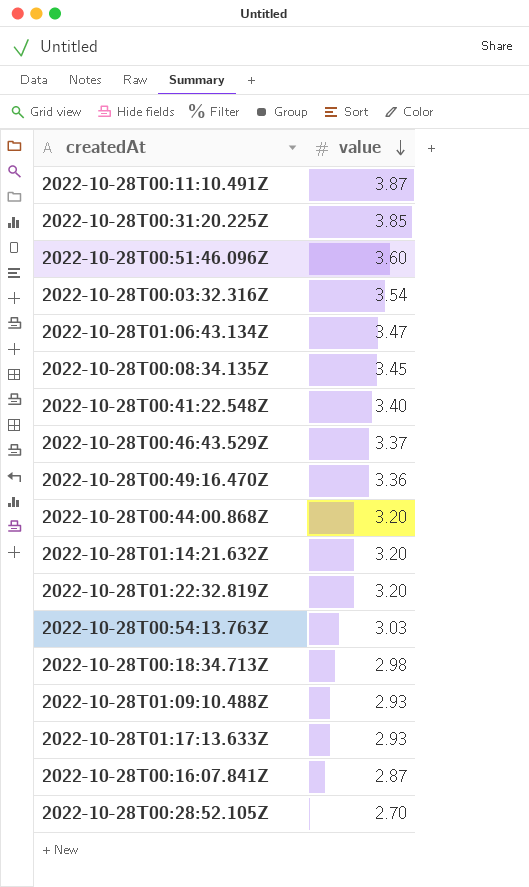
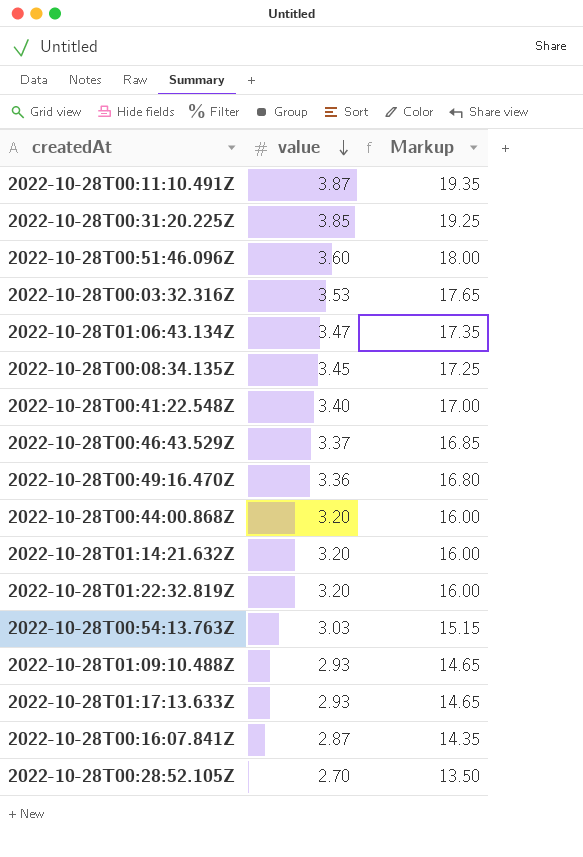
column Markup | formula: none -> [value] * 5
row 2022-10-28T00:18:34.713Z: 2.98 -> none
2022-10-28T00:03:32.316Z | value: 3.54 -> 3.53

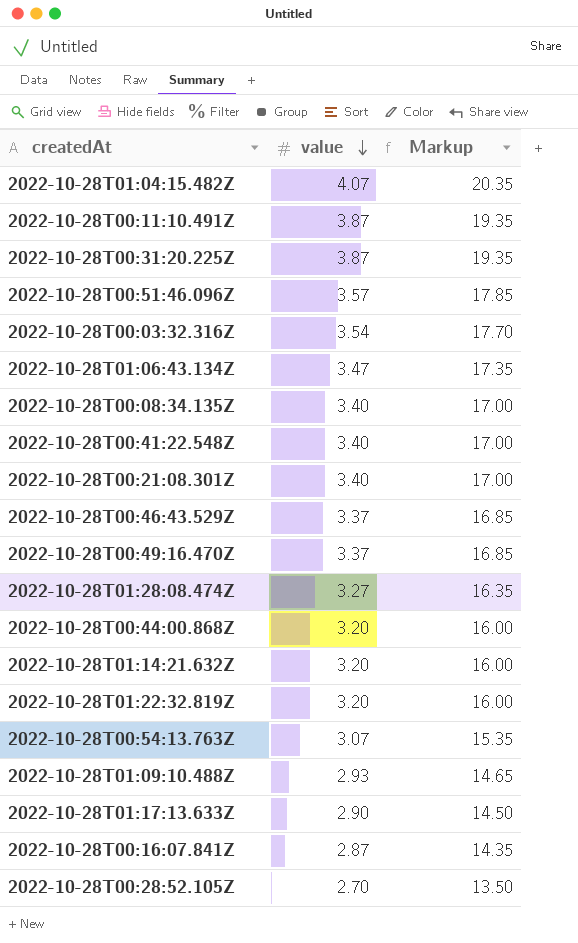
row 2022-10-28T01:04:15.482Z: none -> 4.07 | 20.35
2022-10-28T00:31:20.225Z | value: 3.85 -> 3.87
2022-10-28T00:31:20.225Z | Markup: 19.25 -> 19.35
2022-10-28T00:51:46.096Z | value: 3.60 -> 3.57
2022-10-28T00:51:46.096Z | Markup: 18.00 -> 17.85
2022-10-28T00:03:32.316Z | value: 3.53 -> 3.54
2022-10-28T00:03:32.316Z | Markup: 17.65 -> 17.70
2022-10-28T00:08:34.135Z | value: 3.45 -> 3.40
2022-10-28T00:08:34.135Z | Markup: 17.25 -> 17.00
row 2022-10-28T00:21:08.301Z: none -> 3.40 | 17.00
2022-10-28T00:49:16.470Z | value: 3.36 -> 3.37
2022-10-28T00:49:16.470Z | Markup: 16.80 -> 16.85
row 2022-10-28T01:28:08.474Z: none -> 3.27 | 16.35
2022-10-28T00:54:13.763Z | value: 3.03 -> 3.07
2022-10-28T00:54:13.763Z | Markup: 15.15 -> 15.35
2022-10-28T01:17:13.633Z | value: 2.93 -> 2.90
2022-10-28T01:17:13.633Z | Markup: 14.65 -> 14.50

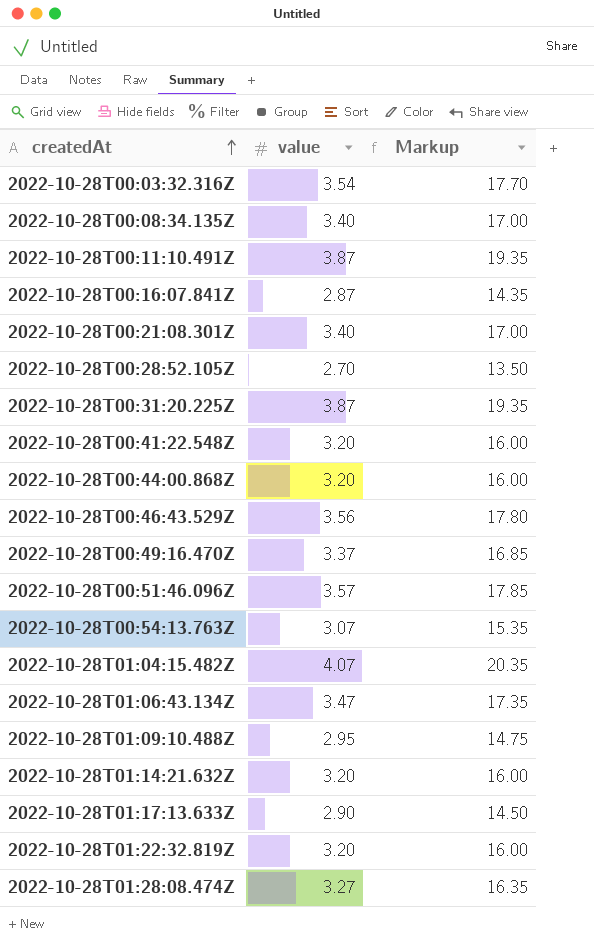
row order: value descending -> createdAt ascending
2022-10-28T00:41:22.548Z | value: 3.40 -> 3.20
2022-10-28T00:41:22.548Z | Markup: 17.00 -> 16.00
2022-10-28T00:46:43.529Z | value: 3.37 -> 3.56
2022-10-28T00:46:43.529Z | Markup: 16.85 -> 17.80
2022-10-28T01:09:10.488Z | value: 2.93 -> 2.95
2022-10-28T01:09:10.488Z | Markup: 14.65 -> 14.75

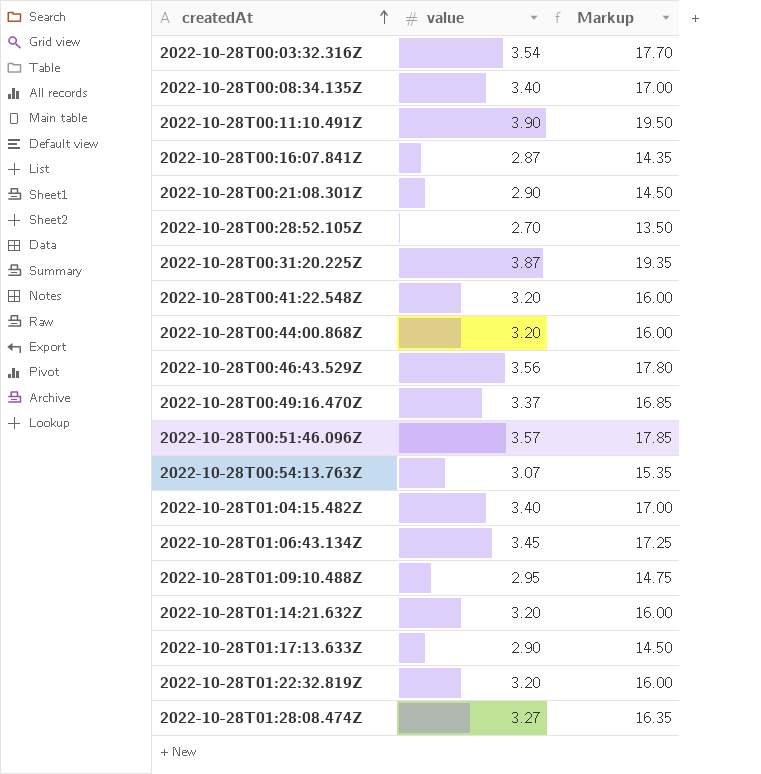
2022-10-28T00:11:10.491Z | value: 3.87 -> 3.90
2022-10-28T00:11:10.491Z | Markup: 19.35 -> 19.50
2022-10-28T00:21:08.301Z | value: 3.40 -> 2.90
2022-10-28T00:21:08.301Z | Markup: 17.00 -> 14.50
2022-10-28T01:04:15.482Z | value: 4.07 -> 3.40
2022-10-28T01:04:15.482Z | Markup: 20.35 -> 17.00
2022-10-28T01:06:43.134Z | value: 3.47 -> 3.45
2022-10-28T01:06:43.134Z | Markup: 17.35 -> 17.25

